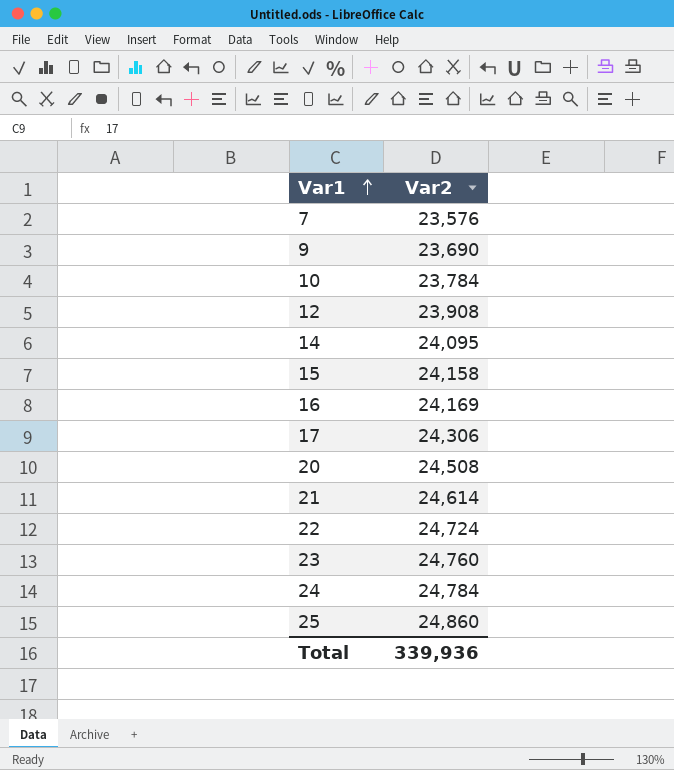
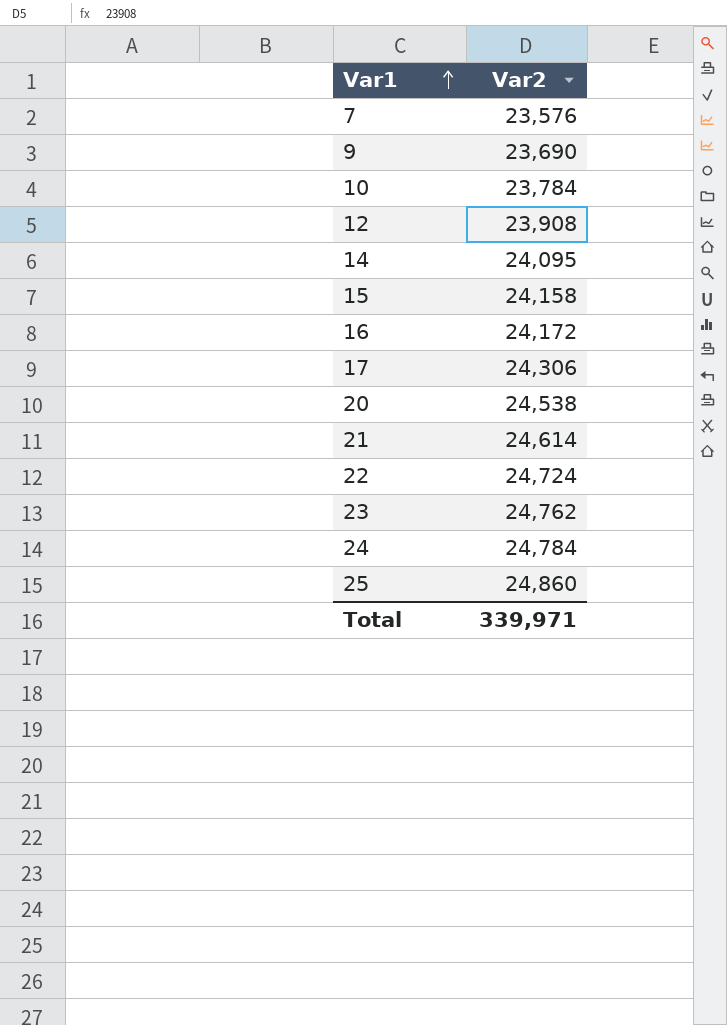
16 | Var2: 24,169 -> 24,172
20 | Var2: 24,508 -> 24,538
23 | Var2: 24,760 -> 24,762
Total | Var2: 339,936 -> 339,971

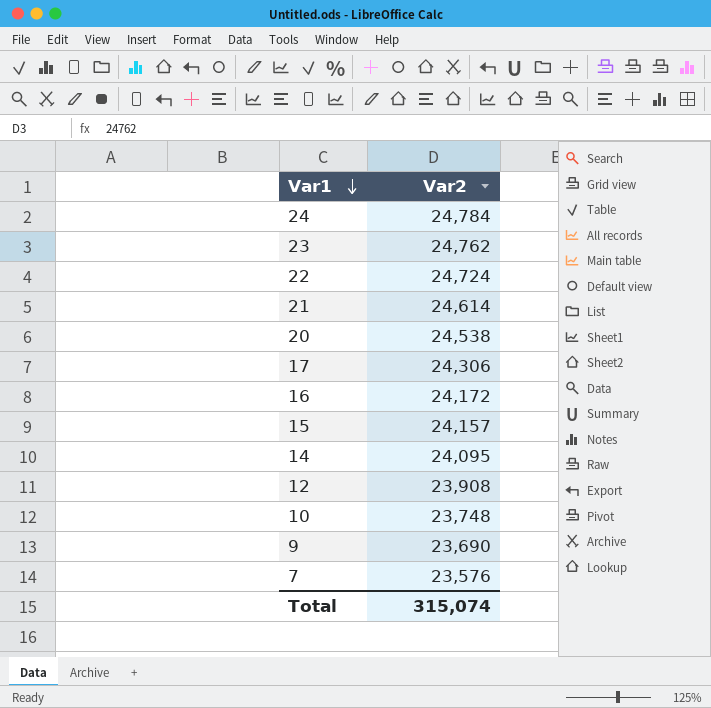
row order: Var1 ascending -> Var1 descending
row 25: 24,860 -> none
15 | Var2: 24,158 -> 24,157
10 | Var2: 23,784 -> 23,748
Total | Var2: 339,971 -> 315,074

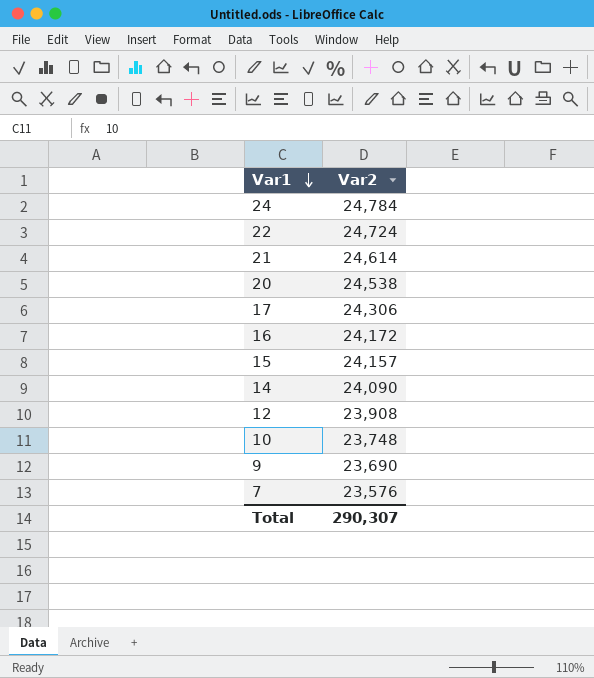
row 23: 24,762 -> none
14 | Var2: 24,095 -> 24,090
Total | Var2: 315,074 -> 290,307

